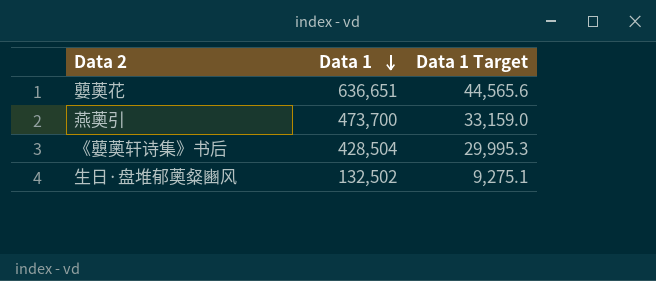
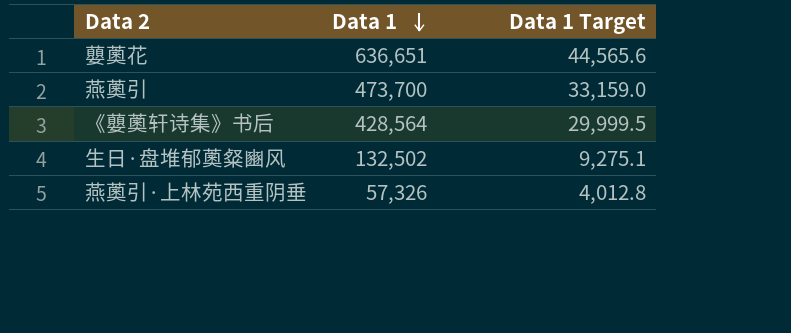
《蘡薁轩诗集》书后 | Data 1: 428,504 -> 428,564
《蘡薁轩诗集》书后 | Data 1 Target: 29,995.3 -> 29,999.5
row 燕薁引·上林苑西重阴垂: none -> 57,326 | 4,012.8

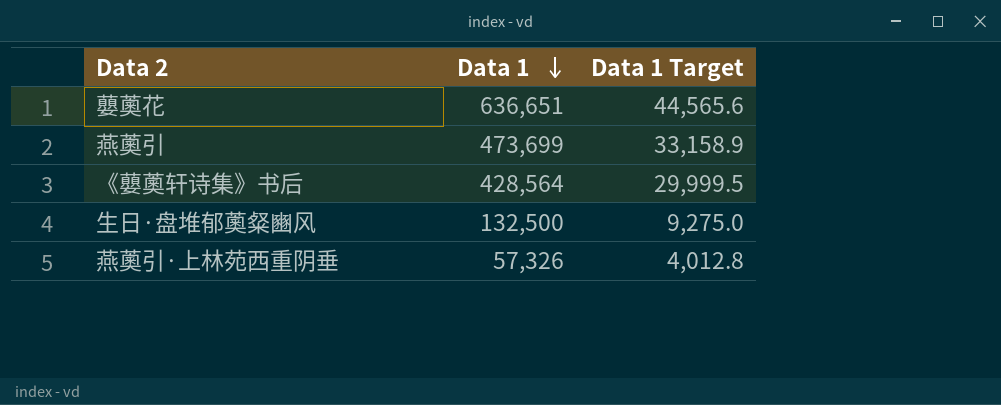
燕薁引 | Data 1: 473,700 -> 473,699
燕薁引 | Data 1 Target: 33,159.0 -> 33,158.9
生日·盘堆郁薁粲豳风 | Data 1: 132,502 -> 132,500
生日·盘堆郁薁粲豳风 | Data 1 Target: 9,275.1 -> 9,275.0

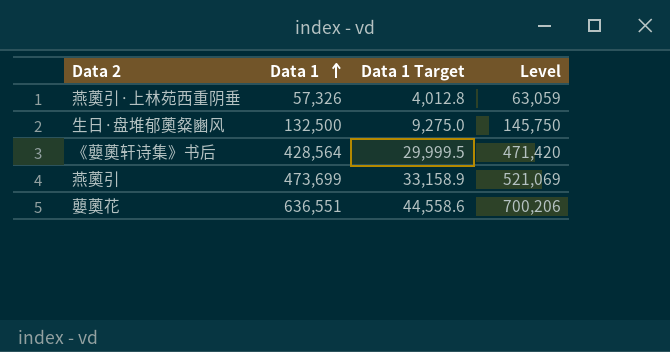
row order: Data 1 descending -> Data 1 ascending
column Level | formula: none -> [Data 1] * 1.1
蘡薁花 | Data 1: 636,651 -> 636,551
蘡薁花 | Data 1 Target: 44,565.6 -> 44,558.6

